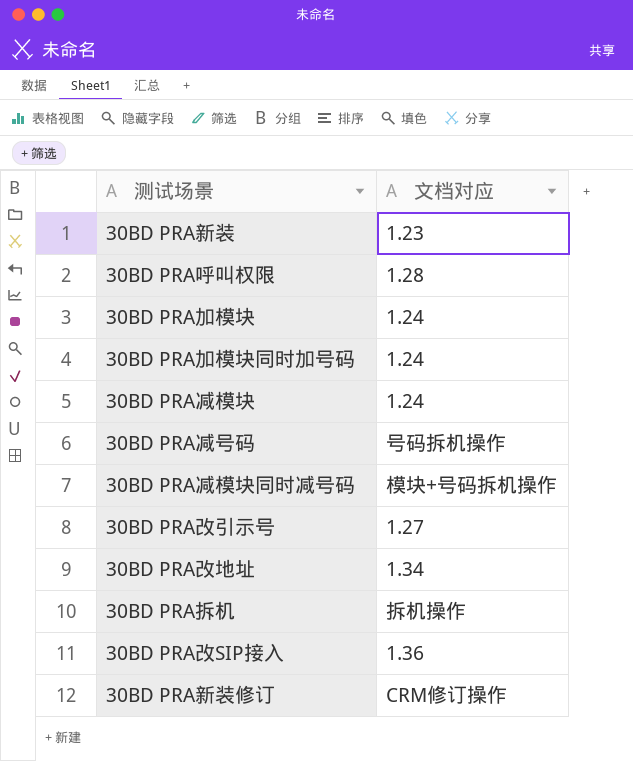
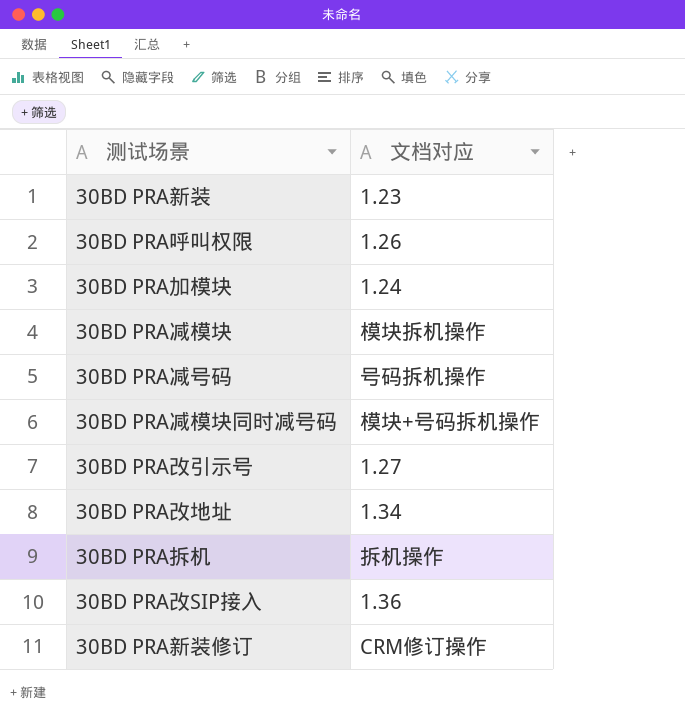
row 30BD PRA加模块同时加号码: 1.24 -> none
30BD PRA呼叫权限 | 文档对应: 1.28 -> 1.26
30BD PRA减模块 | 文档对应: 1.24 -> 模块拆机操作

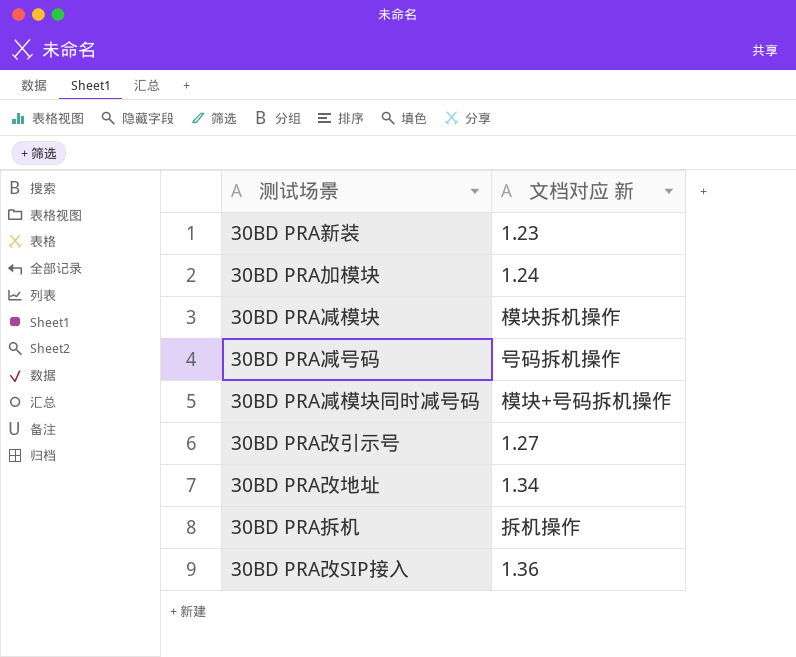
column name: 文档对应 -> 文档对应 新
row 30BD PRA呼叫权限: 1.26 -> none
row 30BD PRA新装修订: CRM修订操作 -> none

